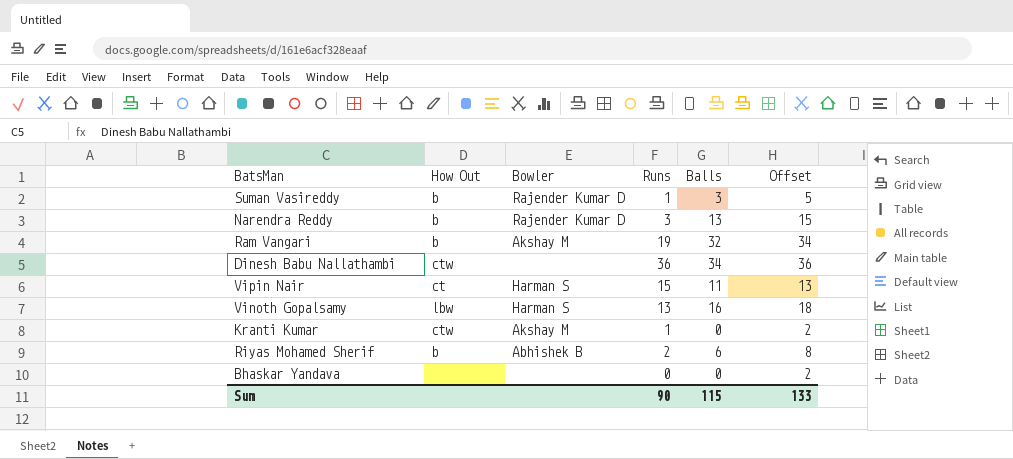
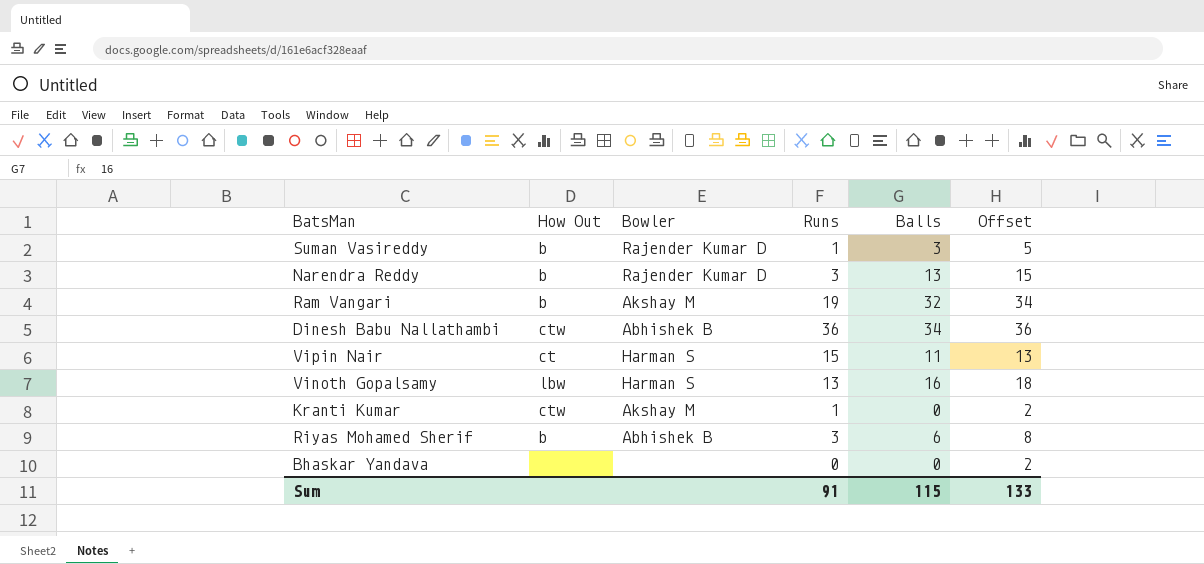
Dinesh Babu Nallathambi | Bowler: none -> Abhishek B
Riyas Mohamed Sherif | Runs: 2 -> 3
Sum | Runs: 90 -> 91

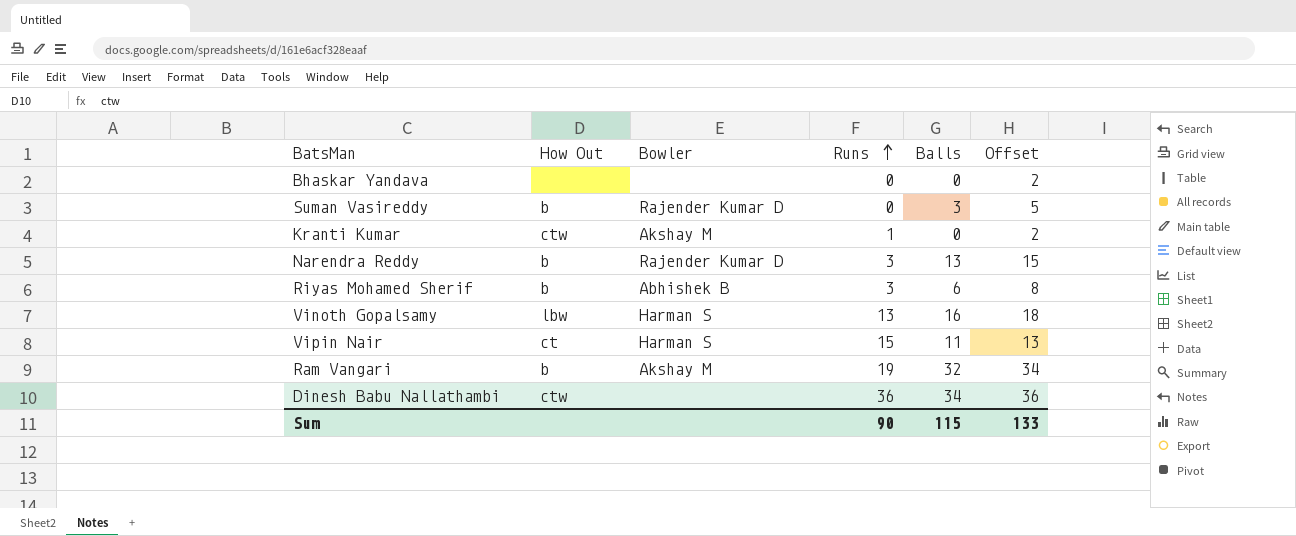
row order: none -> Runs ascending
Suman Vasireddy | Runs: 1 -> 0
Dinesh Babu Nallathambi | Bowler: Abhishek B -> none
Sum | Runs: 91 -> 90

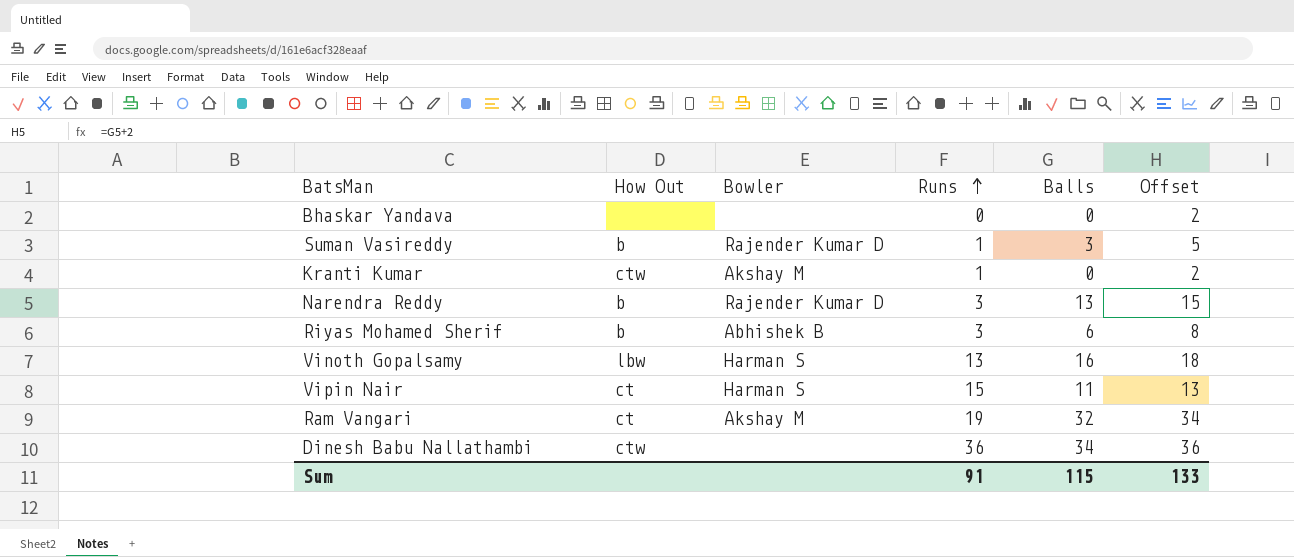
Suman Vasireddy | Runs: 0 -> 1
Ram Vangari | How Out: b -> ct
Sum | Runs: 90 -> 91

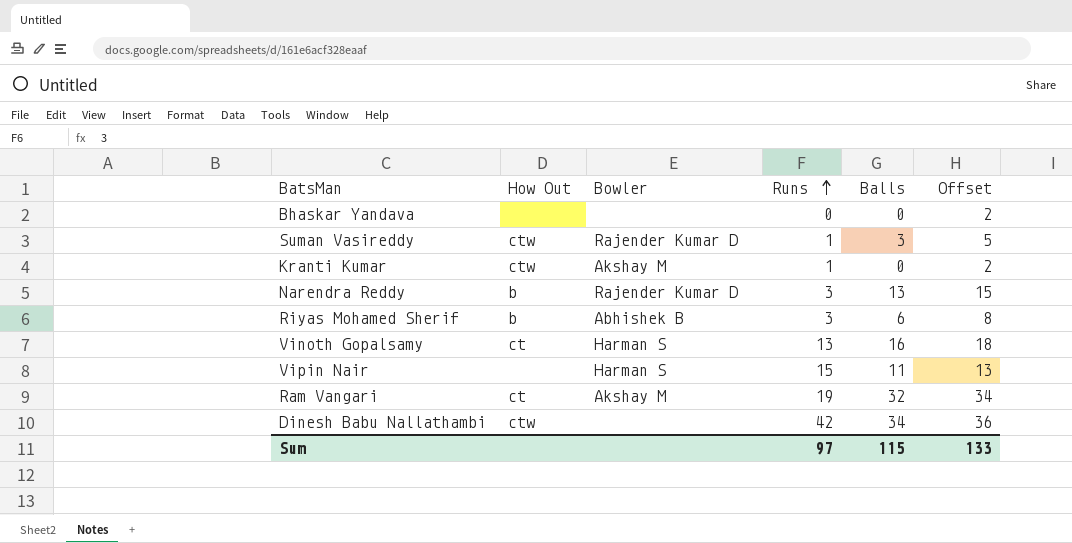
Suman Vasireddy | How Out: b -> ctw
Vinoth Gopalsamy | How Out: lbw -> ct
Vipin Nair | How Out: ct -> none
Dinesh Babu Nallathambi | Runs: 36 -> 42
Sum | Runs: 91 -> 97

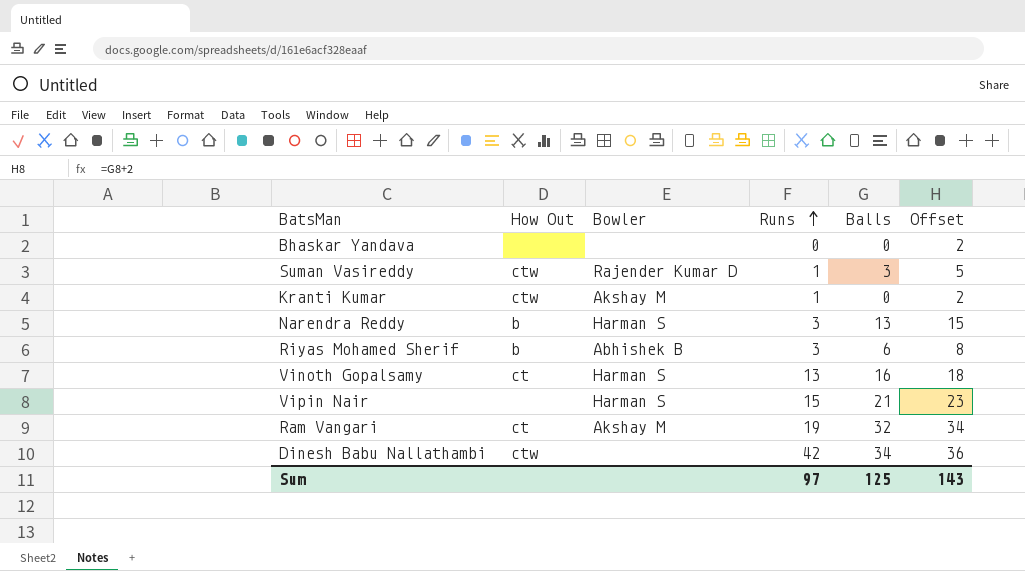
Narendra Reddy | Bowler: Rajender Kumar D -> Harman S
Vipin Nair | Balls: 11 -> 21
Vipin Nair | Offset: 13 -> 23
Sum | Balls: 115 -> 125
Sum | Offset: 133 -> 143

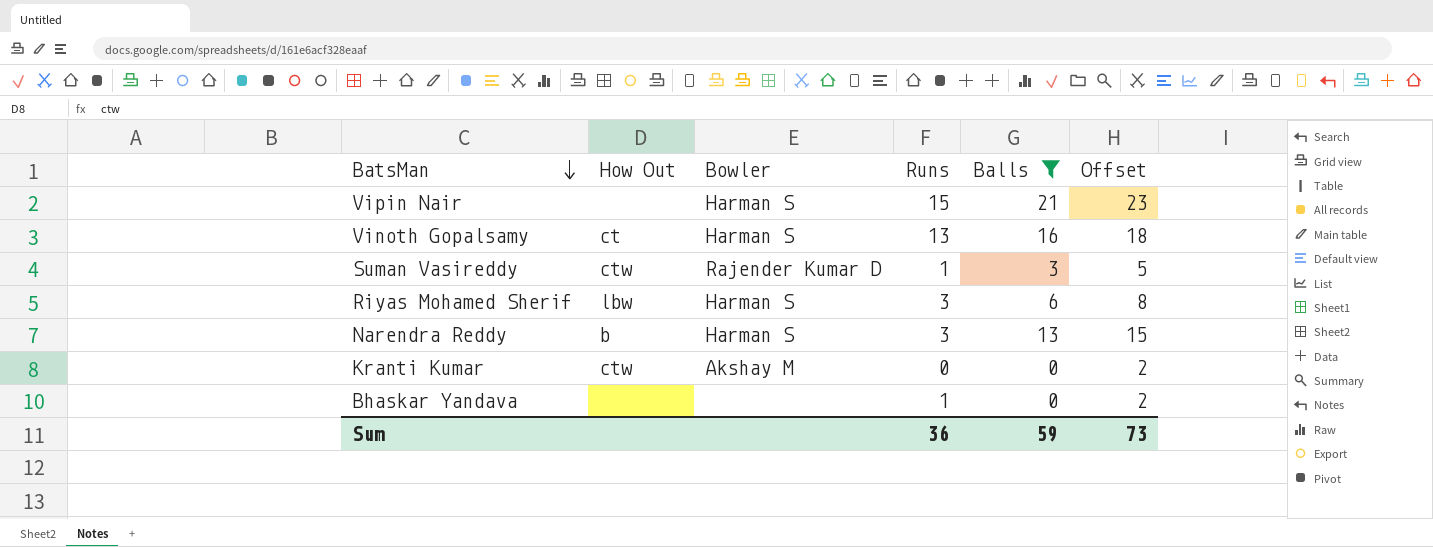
filter: none -> Balls <= 21
row order: Runs ascending -> BatsMan descending
Riyas Mohamed Sherif | How Out: b -> lbw
Riyas Mohamed Sherif | Bowler: Abhishek B -> Harman S
Kranti Kumar | Runs: 1 -> 0
Bhaskar Yandava | Runs: 0 -> 1
Sum | Runs: 97 -> 36
Sum | Balls: 125 -> 59
Sum | Offset: 143 -> 73

